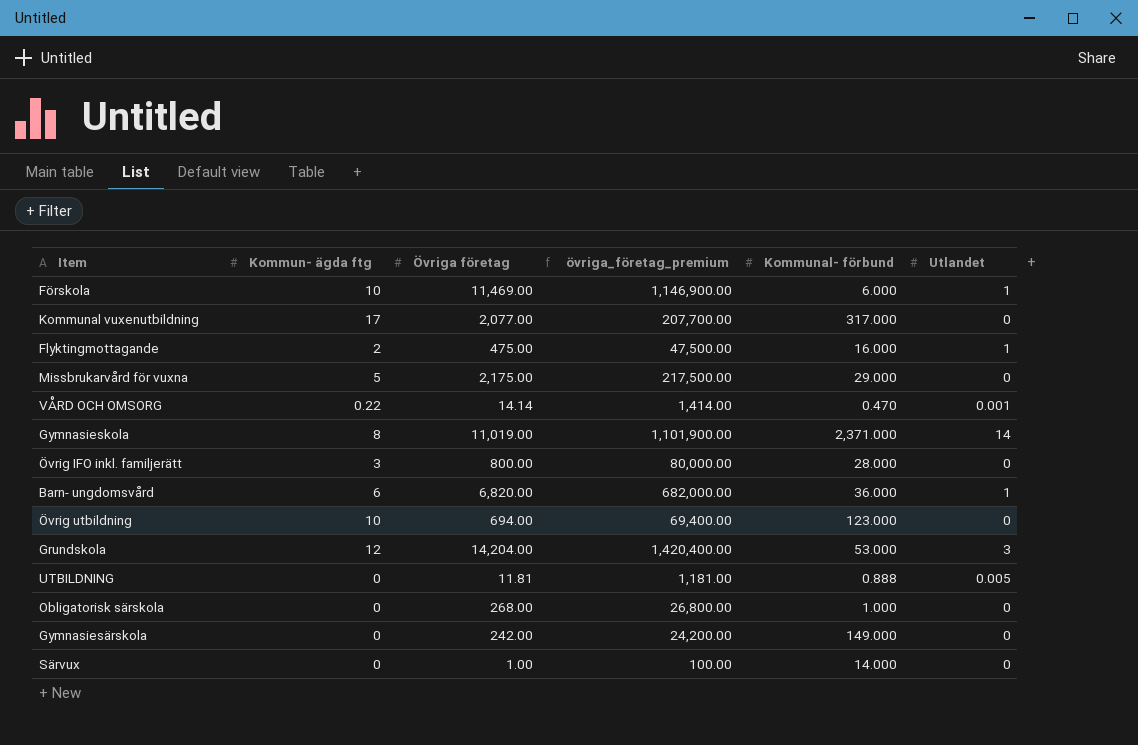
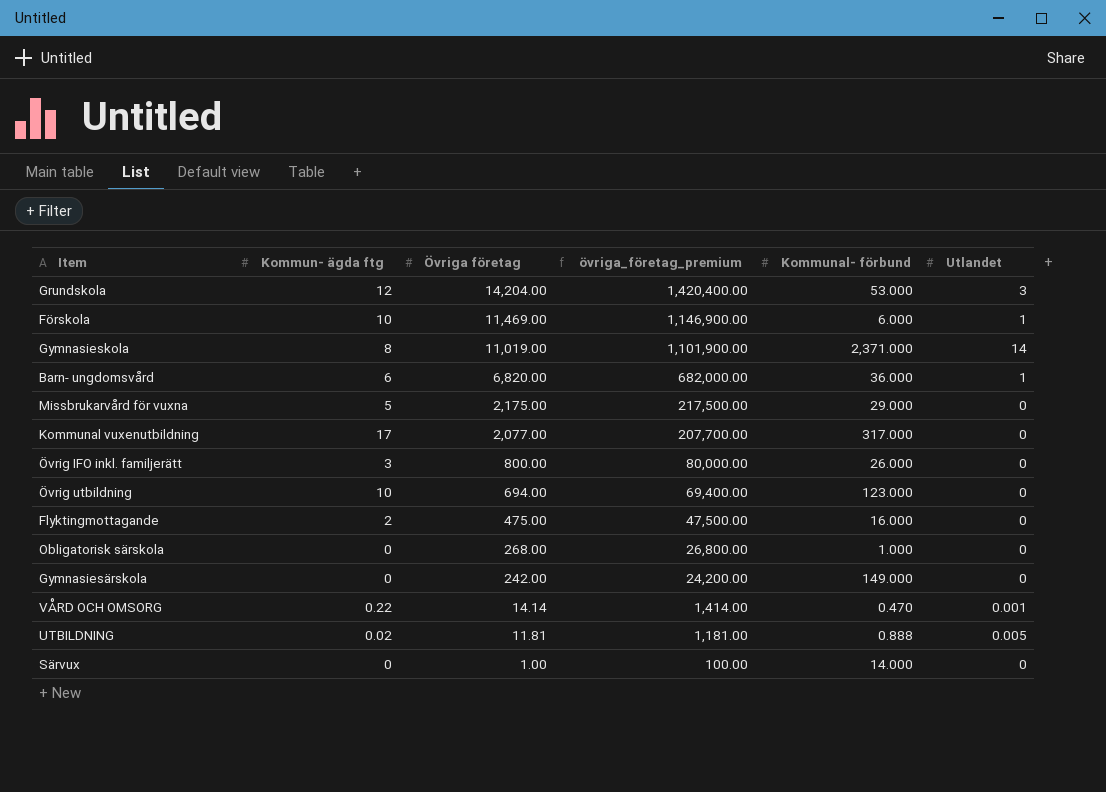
row order: none -> Övriga företag descending
Övrig IFO inkl. familjerätt | Kommunal- förbund: 28.000 -> 26.000
Flyktingmottagande | Utlandet: 1 -> 0
UTBILDNING | Kommun- ägda ftg: 0 -> 0.02

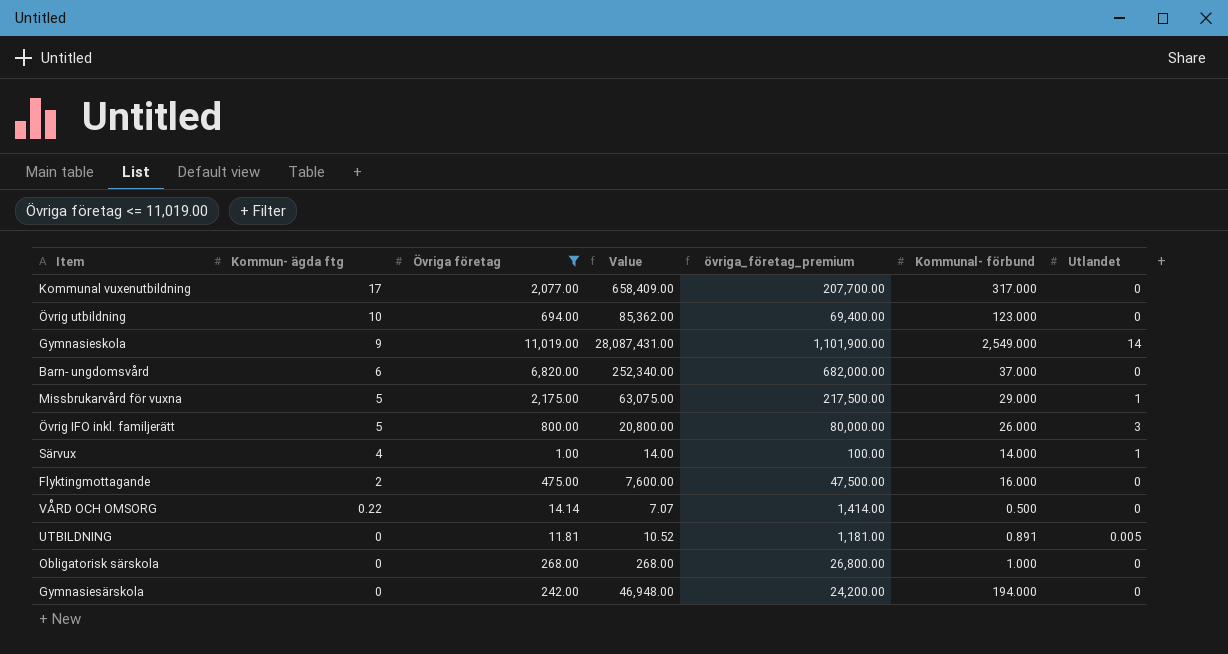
filter: none -> Övriga företag <= 11,019.00
row order: Övriga företag descending -> Kommun- ägda ftg descending
column Value | formula: none -> [Övriga företag] * [Kommunal- förbund]
Gymnasieskola | Kommun- ägda ftg: 8 -> 9
Gymnasieskola | Kommunal- förbund: 2,371.000 -> 2,549.000
Barn- ungdomsvård | Kommunal- förbund: 36.000 -> 37.000
Barn- ungdomsvård | Utlandet: 1 -> 0
Missbrukarvård för vuxna | Utlandet: 0 -> 1
Övrig IFO inkl. familjerätt | Kommun- ägda ftg: 3 -> 5
Övrig IFO inkl. familjerätt | Utlandet: 0 -> 3
Särvux | Kommun- ägda ftg: 0 -> 4
Särvux | Utlandet: 0 -> 1
VÅRD OCH OMSORG | Kommunal- förbund: 0.470 -> 0.500
VÅRD OCH OMSORG | Utlandet: 0.001 -> 0
UTBILDNING | Kommun- ägda ftg: 0.02 -> 0
UTBILDNING | Kommunal- förbund: 0.888 -> 0.891
Gymnasiesärskola | Kommunal- förbund: 149.000 -> 194.000

